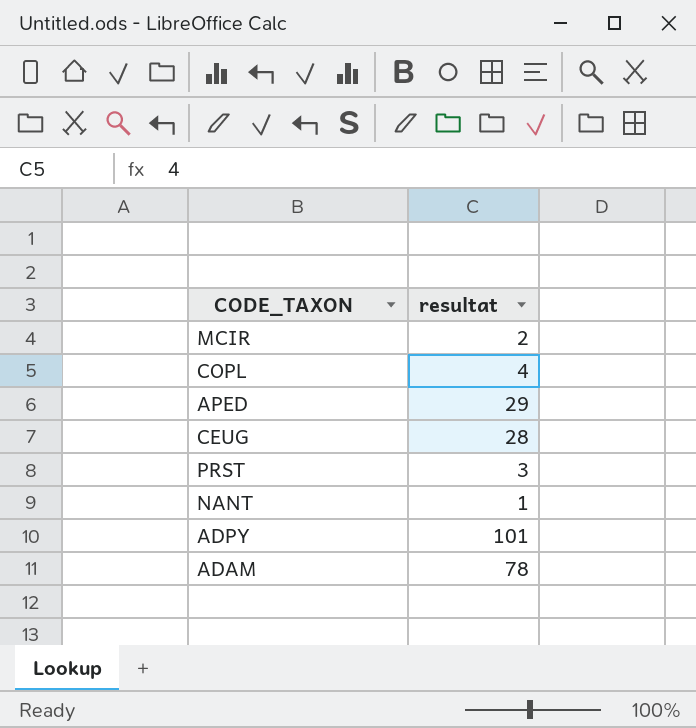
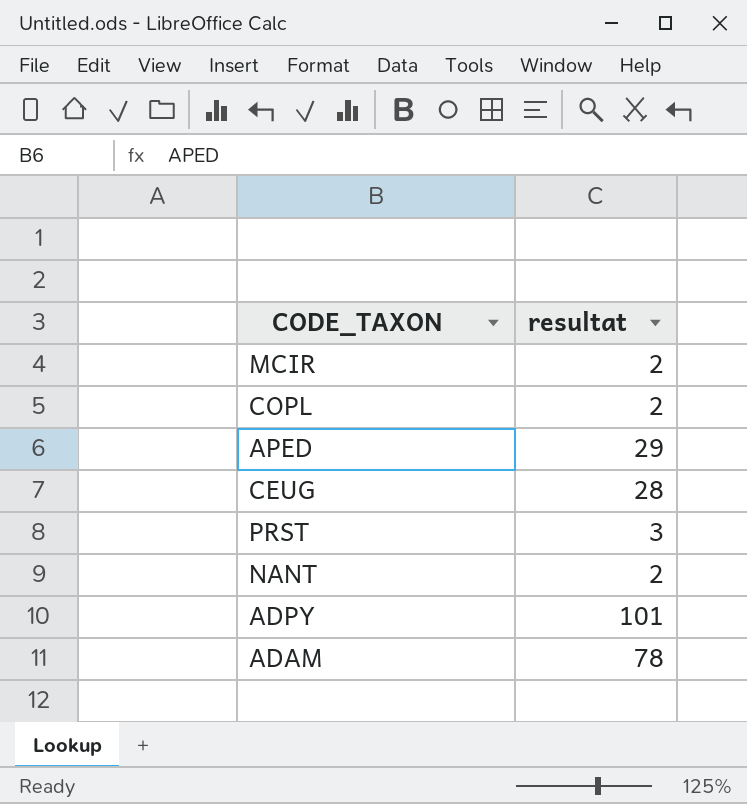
COPL | resultat: 4 -> 2
NANT | resultat: 1 -> 2

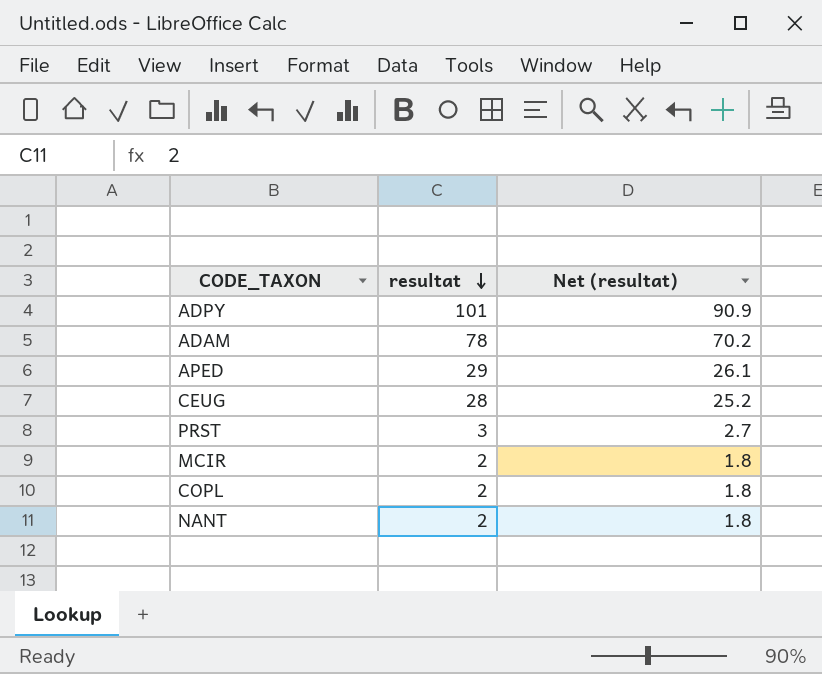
row order: none -> resultat descending
column Net (resultat) | formula: none -> [resultat] * 0.9

